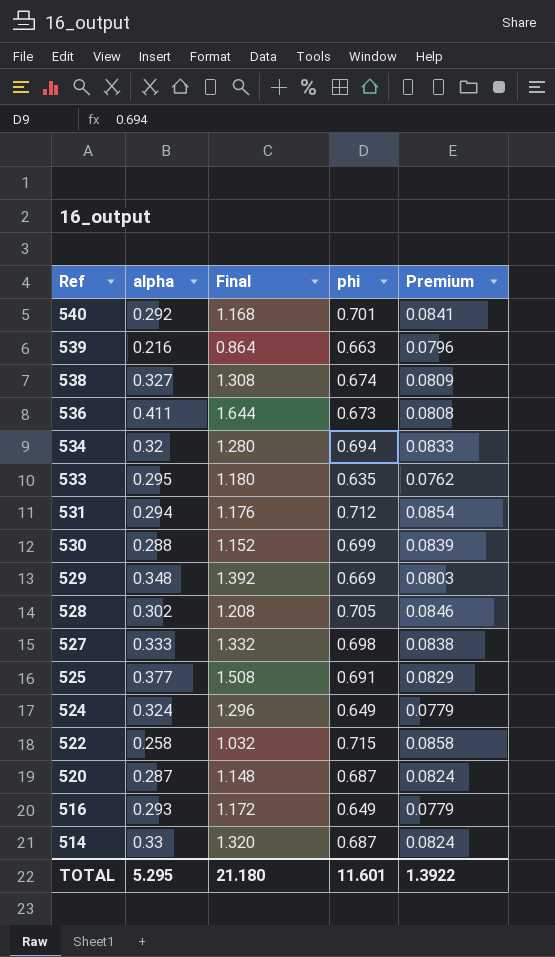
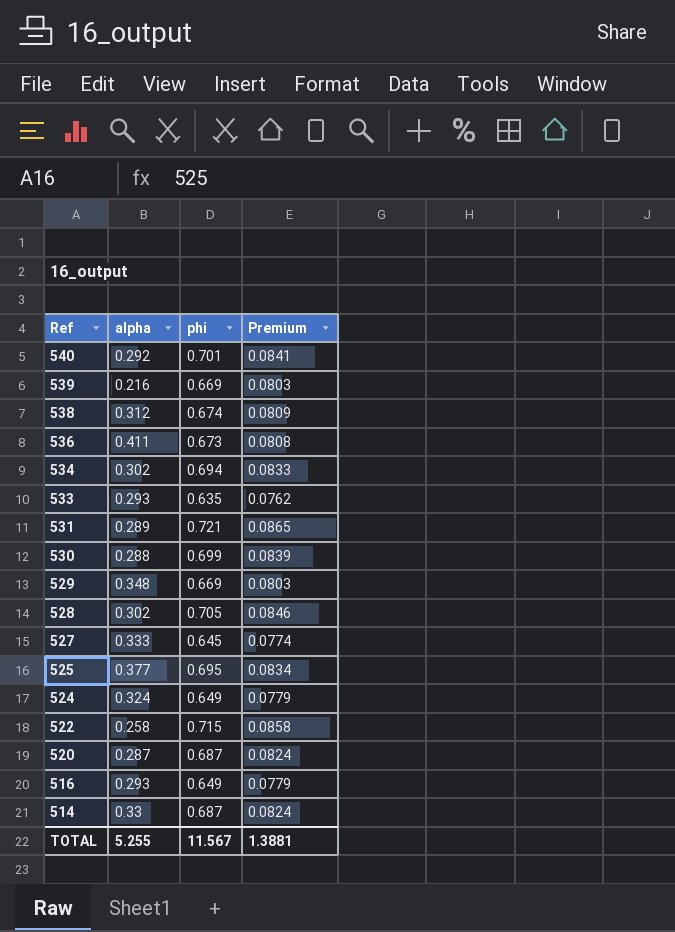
column Final | formula: [alpha] * 4 -> none
539 | phi: 0.663 -> 0.669
539 | Premium: 0.0796 -> 0.0803
538 | alpha: 0.327 -> 0.312
534 | alpha: 0.32 -> 0.302
533 | alpha: 0.295 -> 0.293
531 | alpha: 0.294 -> 0.289
531 | phi: 0.712 -> 0.721
531 | Premium: 0.0854 -> 0.0865
527 | phi: 0.698 -> 0.645
527 | Premium: 0.0838 -> 0.0774
525 | phi: 0.691 -> 0.695
525 | Premium: 0.0829 -> 0.0834
TOTAL | alpha: 5.295 -> 5.255
TOTAL | phi: 11.601 -> 11.567
TOTAL | Premium: 1.3922 -> 1.3881

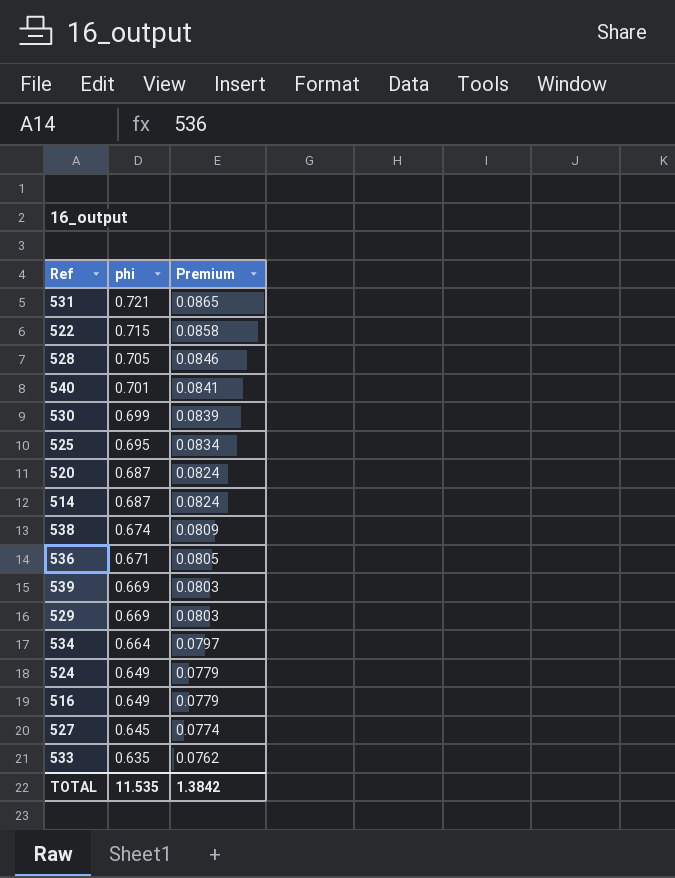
row order: Ref descending -> phi descending
column alpha | position: 2 -> none
536 | phi: 0.673 -> 0.671
536 | Premium: 0.0808 -> 0.0805
534 | phi: 0.694 -> 0.664
534 | Premium: 0.0833 -> 0.0797
TOTAL | phi: 11.567 -> 11.535
TOTAL | Premium: 1.3881 -> 1.3842

